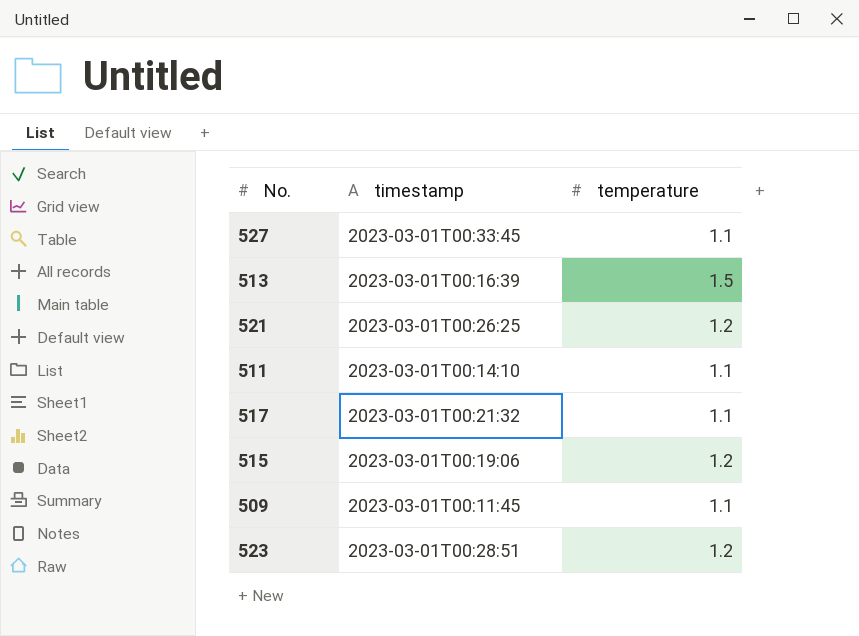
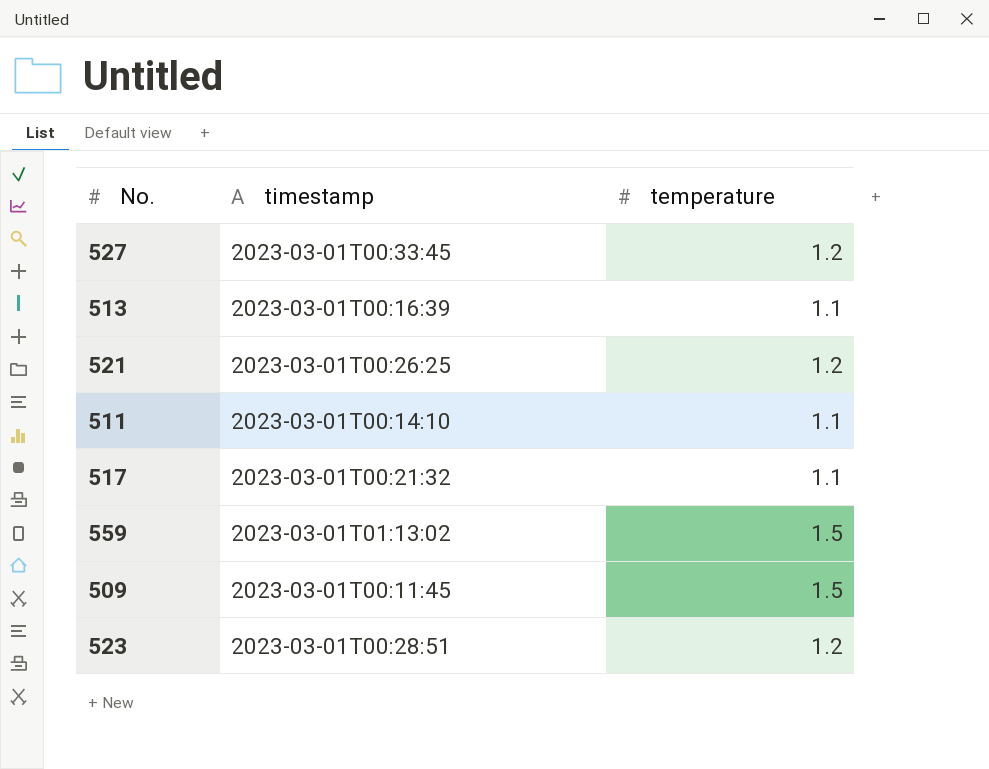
row 515: 2023-03-01T00:19:06 | 1.2 -> none
527 | temperature: 1.1 -> 1.2
513 | temperature: 1.5 -> 1.1
row 559: none -> 2023-03-01T01:13:02 | 1.5
509 | temperature: 1.1 -> 1.5

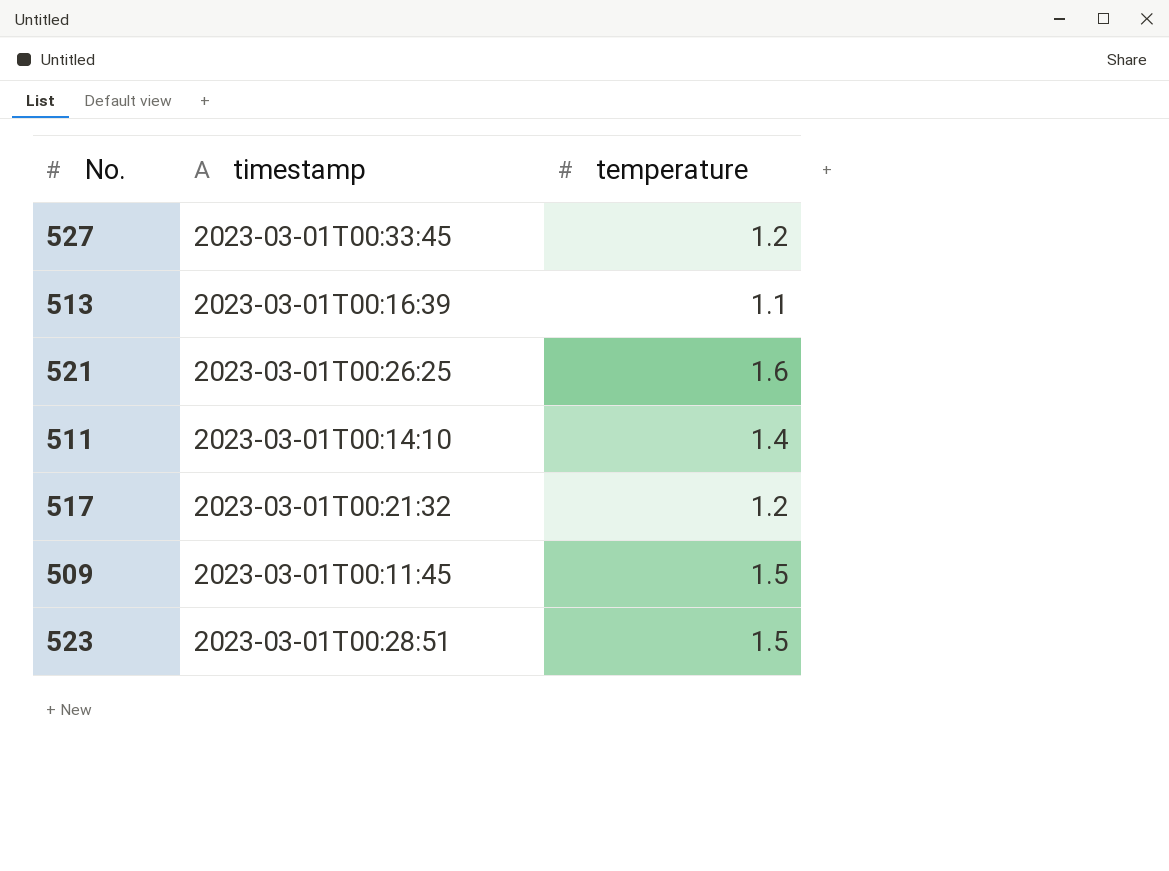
row 559: 2023-03-01T01:13:02 | 1.5 -> none
521 | temperature: 1.2 -> 1.6
511 | temperature: 1.1 -> 1.4
517 | temperature: 1.1 -> 1.2
523 | temperature: 1.2 -> 1.5

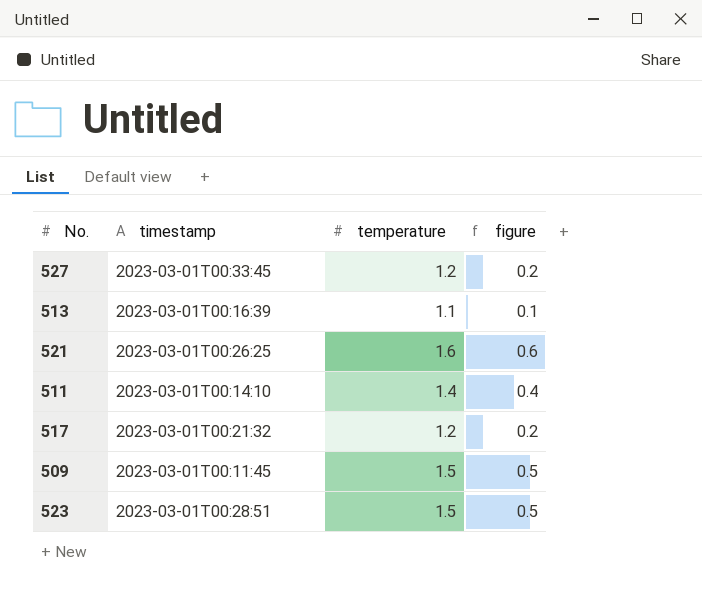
column figure | formula: none -> [temperature] - 1

